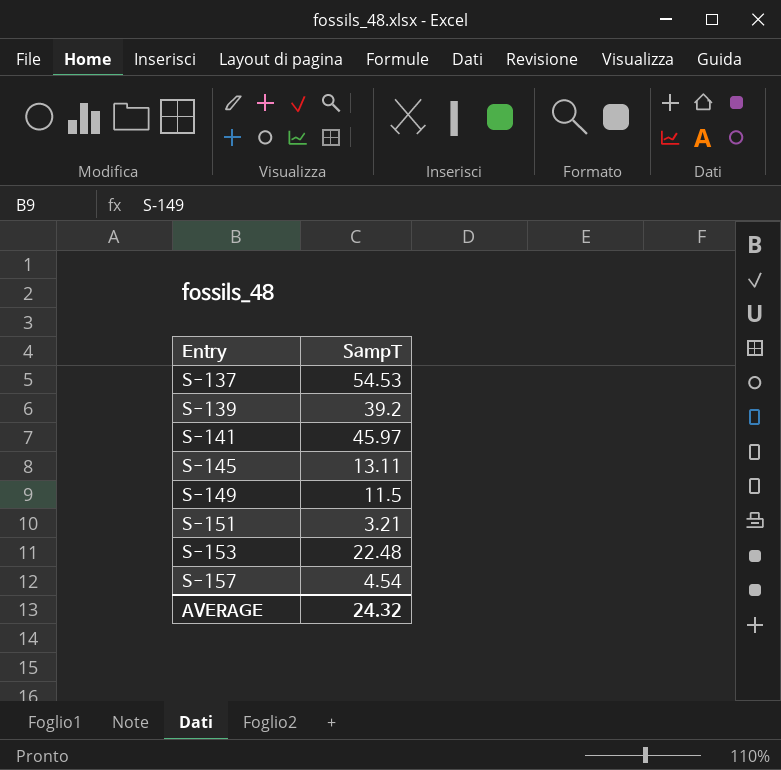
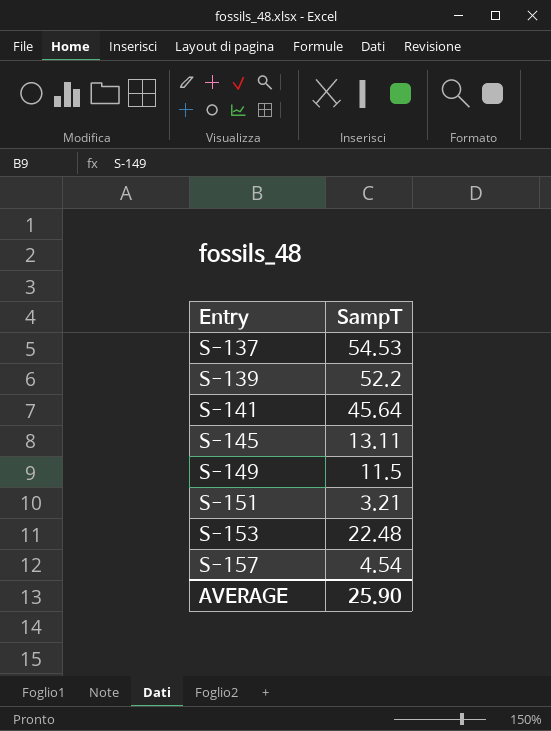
S-139 | SampT: 39.2 -> 52.2
S-141 | SampT: 45.97 -> 45.64
AVERAGE | SampT: 24.32 -> 25.90

